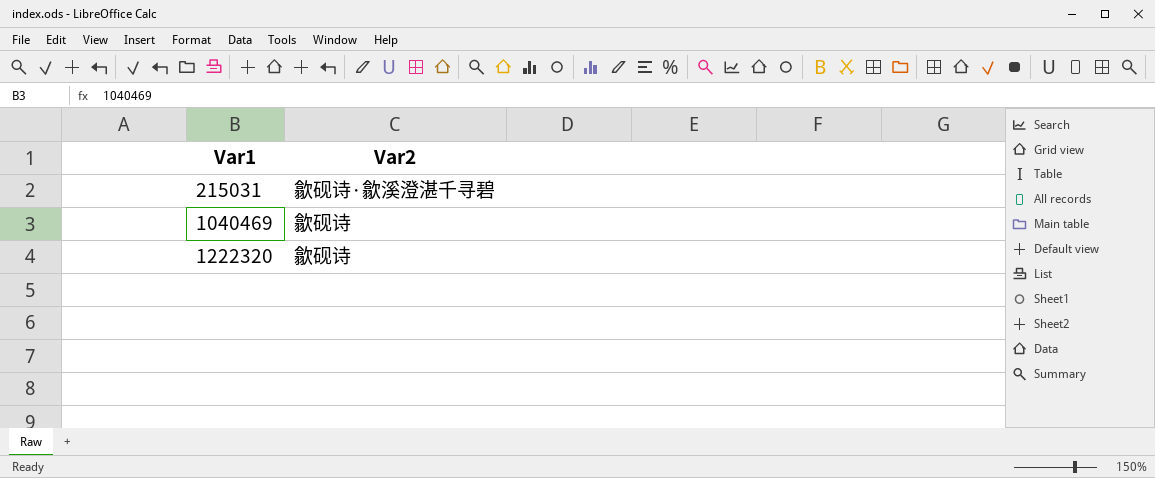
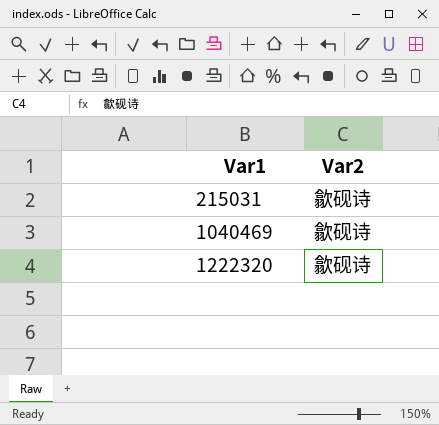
215031 | Var2: 歙砚诗·歙溪澄湛千寻碧 -> 歙砚诗

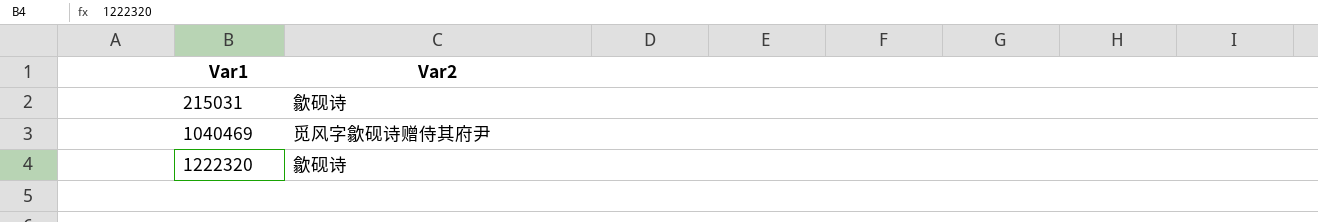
1040469 | Var2: 歙砚诗 -> 觅风字歙砚诗赠侍其府尹

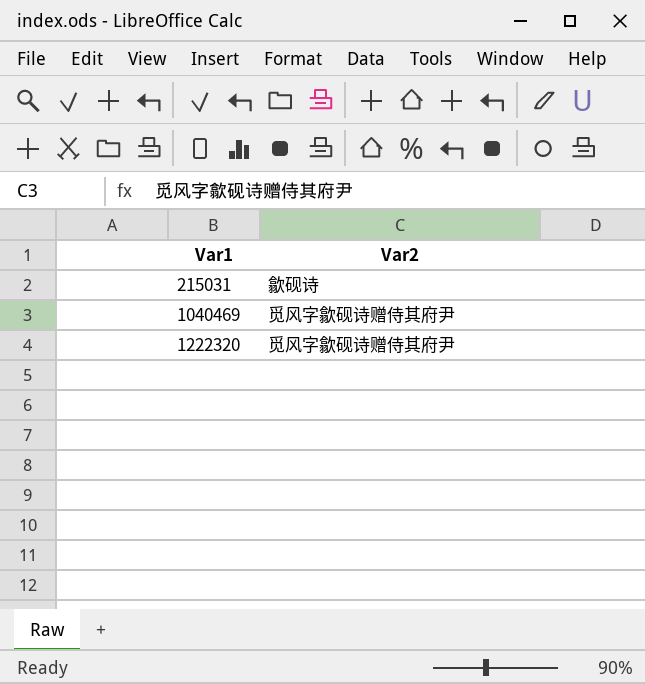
1222320 | Var2: 歙砚诗 -> 觅风字歙砚诗赠侍其府尹

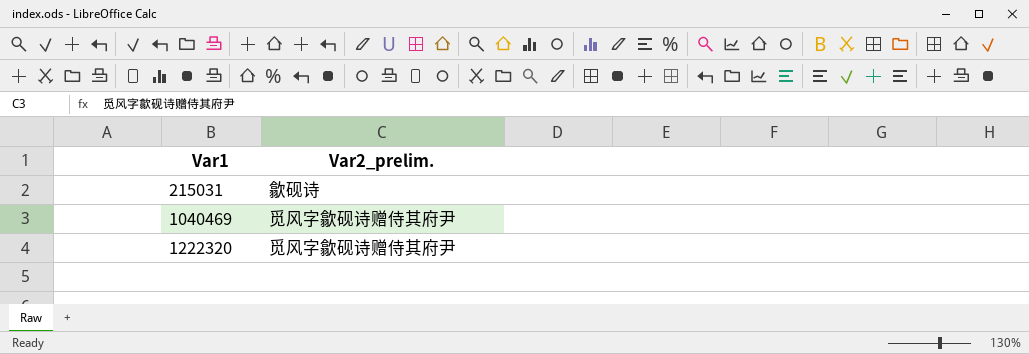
column name: Var2 -> Var2_prelim.

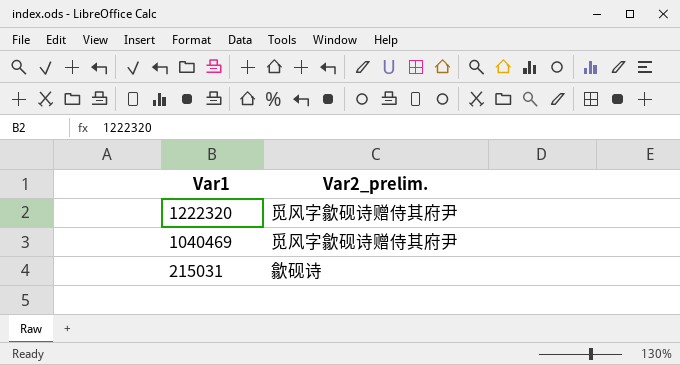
row order: Var1 ascending -> Var1 descending

